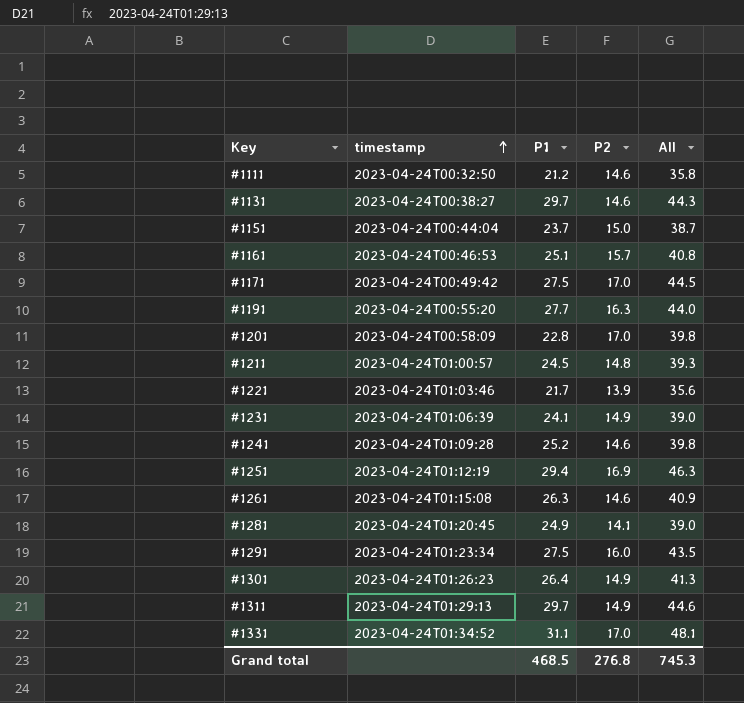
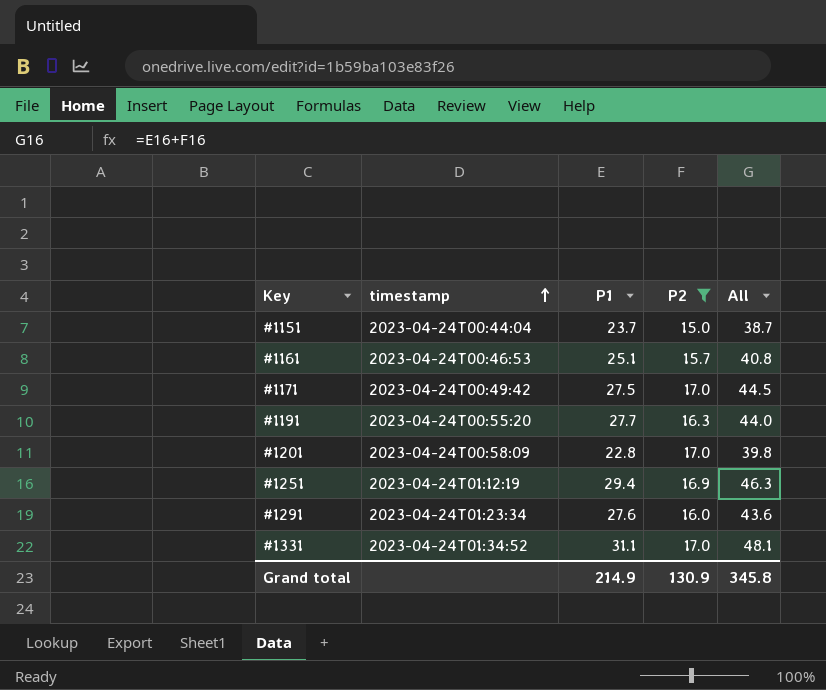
filter: none -> P2 >= 15.0
#1291 | P1: 27.5 -> 27.6
#1291 | All: 43.5 -> 43.6
Grand total | P1: 468.5 -> 214.9
Grand total | P2: 276.8 -> 130.9
Grand total | All: 745.3 -> 345.8

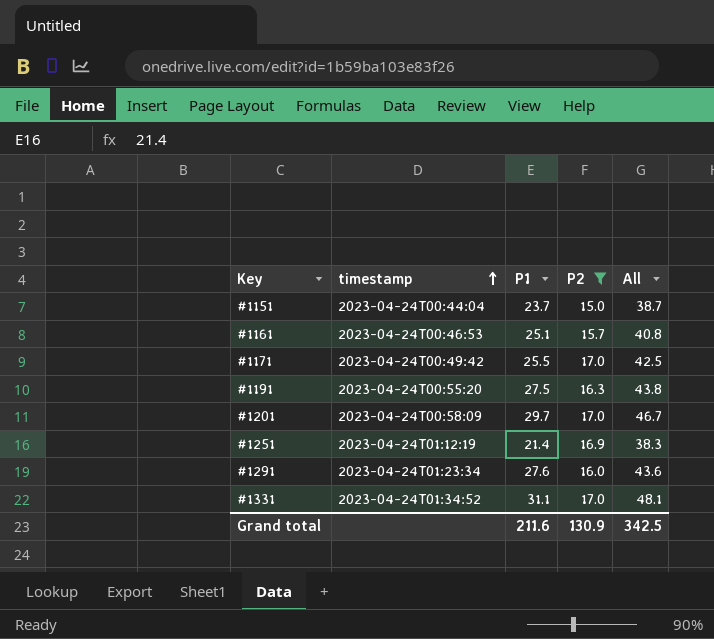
#1171 | P1: 27.5 -> 25.5
#1171 | All: 44.5 -> 42.5
#1191 | P1: 27.7 -> 27.5
#1191 | All: 44.0 -> 43.8
#1201 | P1: 22.8 -> 29.7
#1201 | All: 39.8 -> 46.7
#1251 | P1: 29.4 -> 21.4
#1251 | All: 46.3 -> 38.3
Grand total | P1: 214.9 -> 211.6
Grand total | All: 345.8 -> 342.5

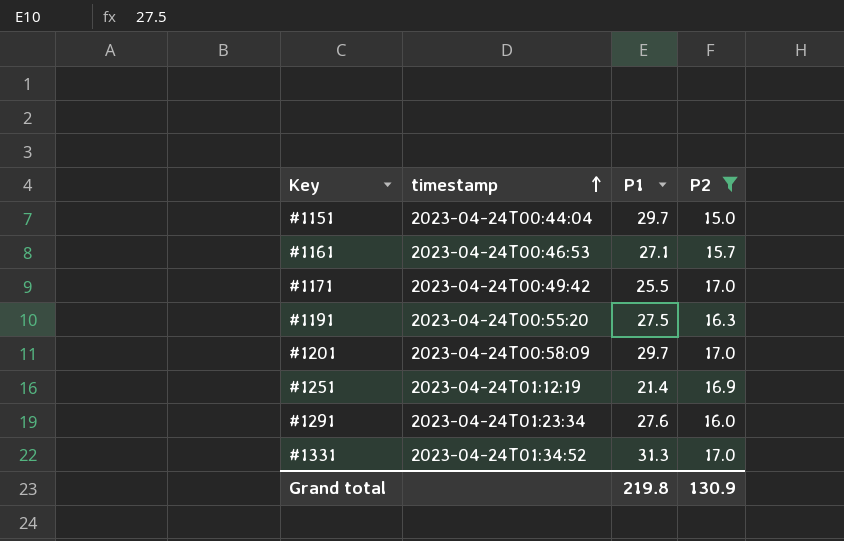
column All | formula: [P1] + [P2] -> none
#1151 | P1: 23.7 -> 29.7
#1161 | P1: 25.1 -> 27.1
#1331 | P1: 31.1 -> 31.3
Grand total | P1: 211.6 -> 219.8

